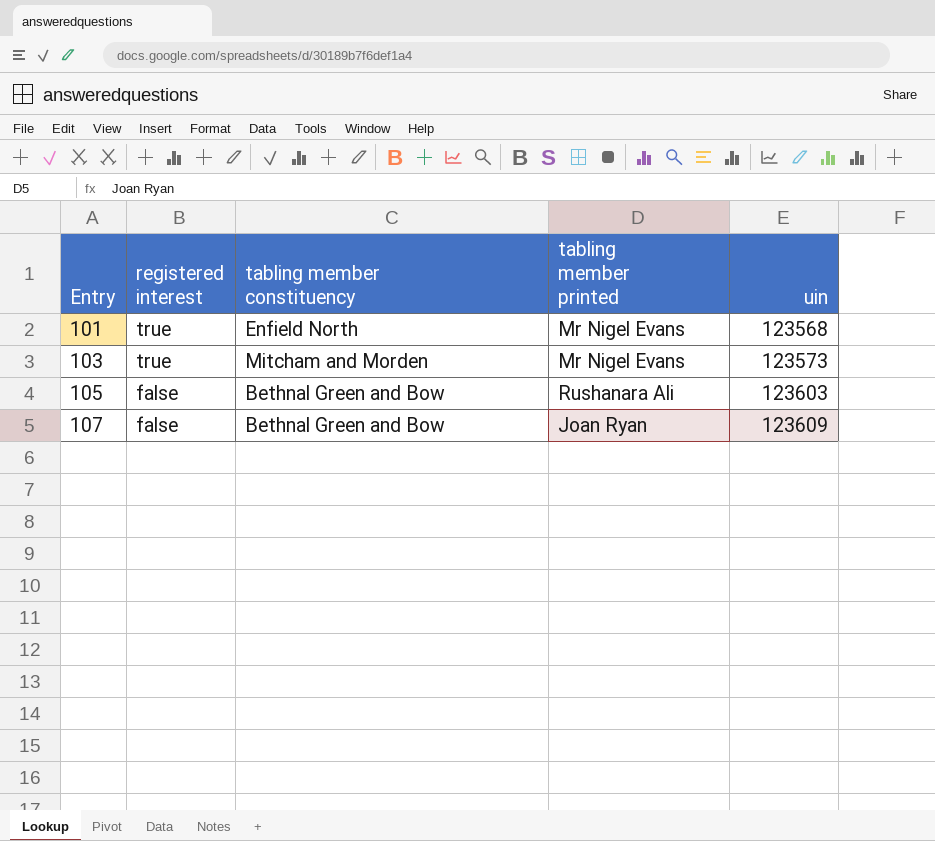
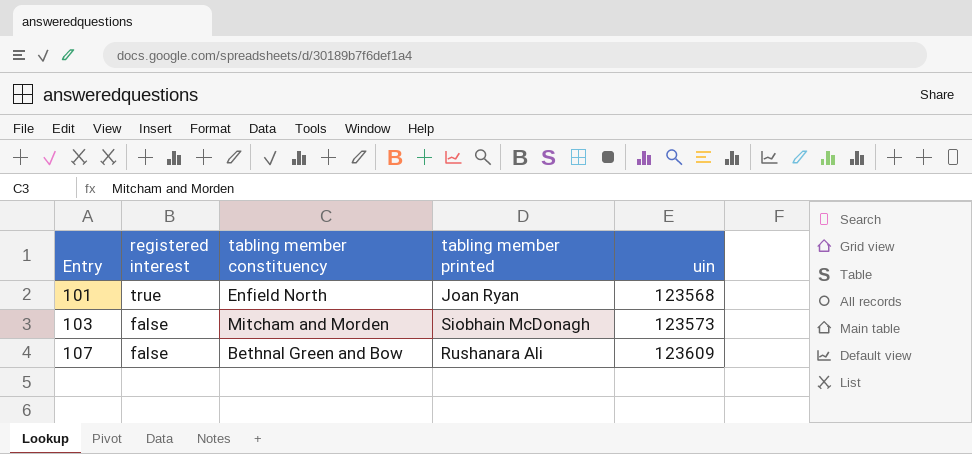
row 105: false | Bethnal Green and Bow | Rushanara Ali | 123603 -> none
101 | tabling member printed: Mr Nigel Evans -> Joan Ryan
103 | registered interest: true -> false
103 | tabling member printed: Mr Nigel Evans -> Siobhain McDonagh
107 | tabling member printed: Joan Ryan -> Rushanara Ali

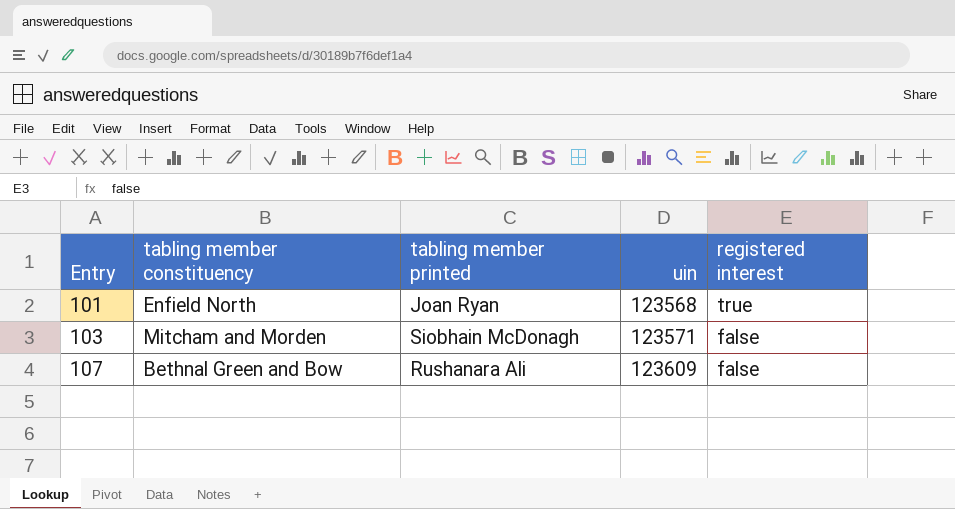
column registered interest | position: 2 -> 5
103 | uin: 123573 -> 123571

